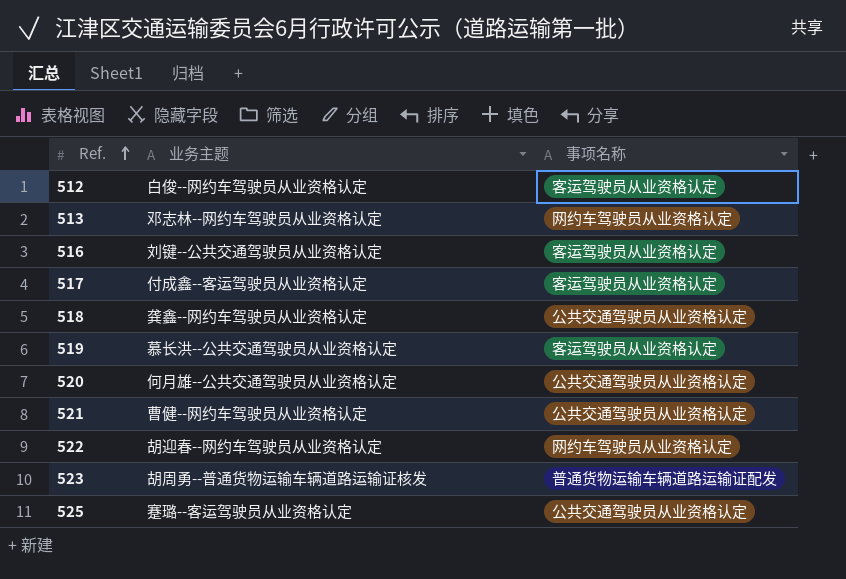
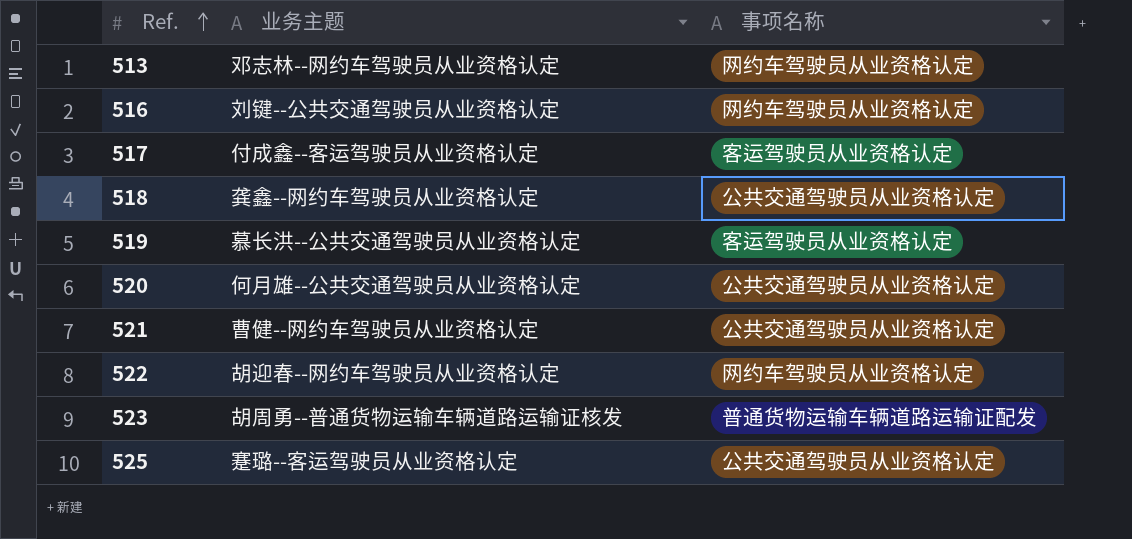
row 512: 白俊--网约车驾驶员从业资格认定 | 客运驾驶员从业资格认定 -> none
516 | 事项名称: 客运驾驶员从业资格认定 -> 网约车驾驶员从业资格认定

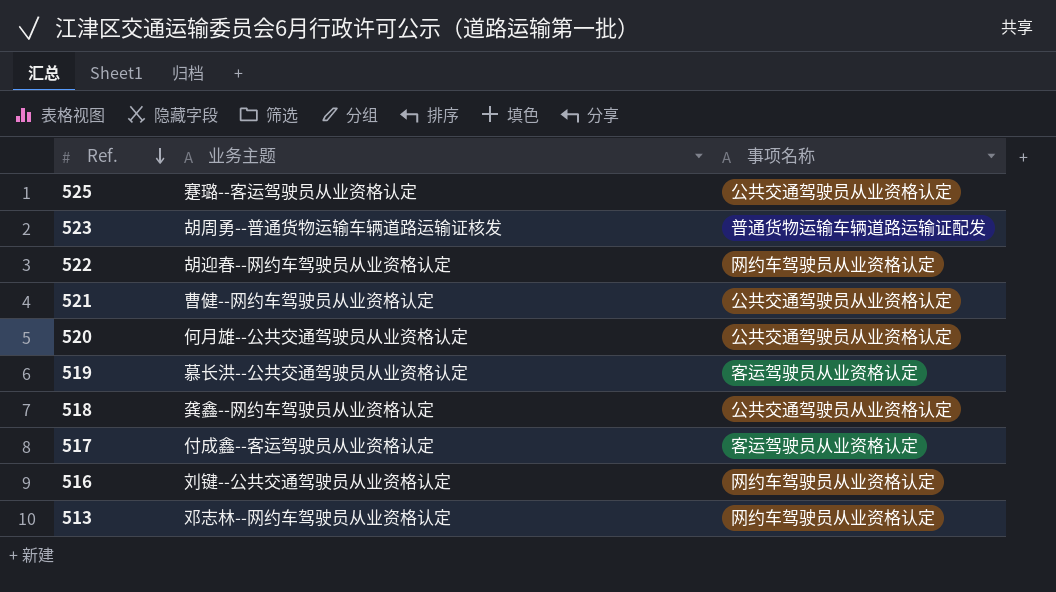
row order: Ref. ascending -> Ref. descending

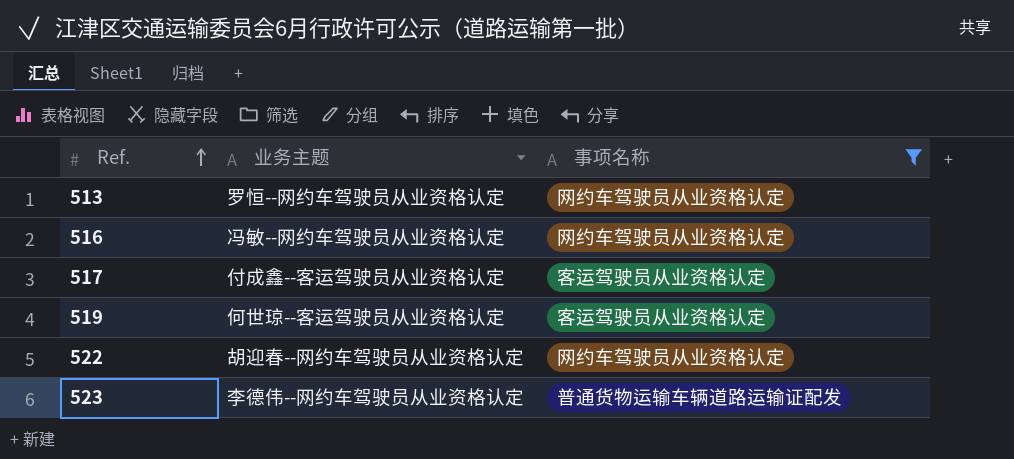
filter: none -> 事项名称 != 公共交通驾驶员从业资格认定
row order: Ref. descending -> Ref. ascending
513 | 业务主题: 邓志林--网约车驾驶员从业资格认定 -> 罗恒--网约车驾驶员从业资格认定
516 | 业务主题: 刘键--公共交通驾驶员从业资格认定 -> 冯敏--网约车驾驶员从业资格认定
519 | 业务主题: 慕长洪--公共交通驾驶员从业资格认定 -> 何世琼--客运驾驶员从业资格认定
523 | 业务主题: 胡周勇--普通货物运输车辆道路运输证核发 -> 李德伟--网约车驾驶员从业资格认定

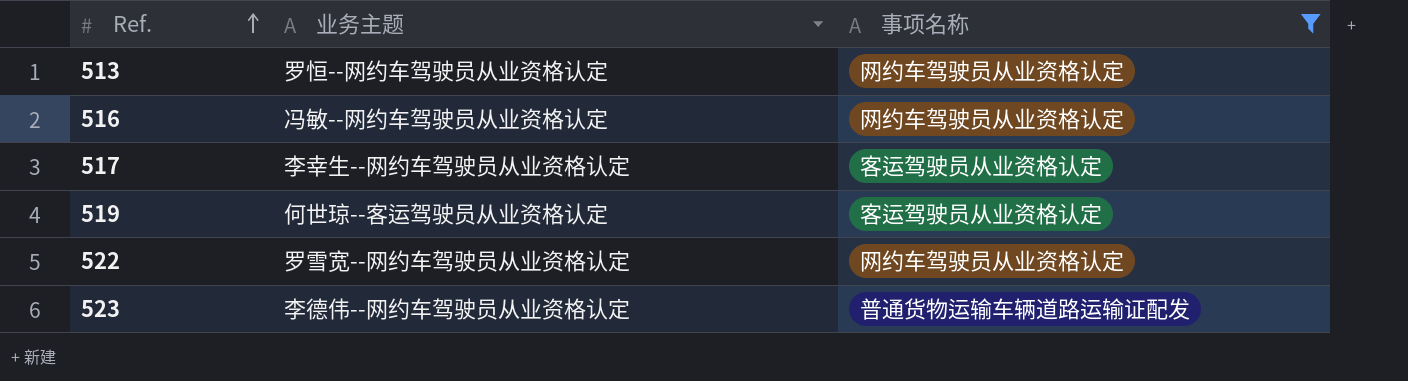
517 | 业务主题: 付成鑫--客运驾驶员从业资格认定 -> 李幸生--网约车驾驶员从业资格认定
522 | 业务主题: 胡迎春--网约车驾驶员从业资格认定 -> 罗雪宽--网约车驾驶员从业资格认定

